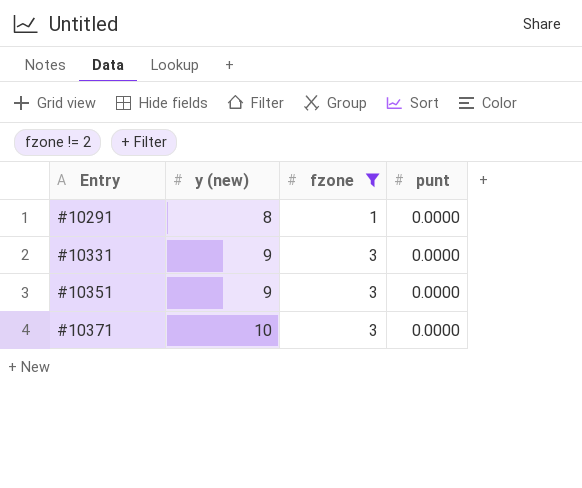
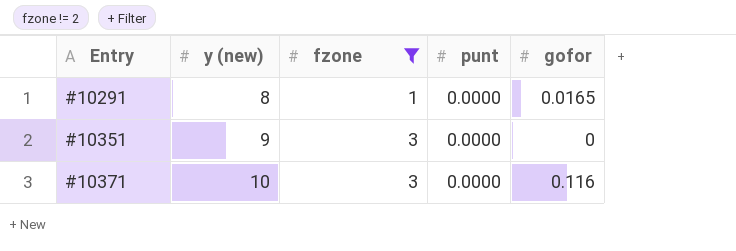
column gofor | position: none -> 5
row #10331: 9 | 3 | 0.0000 -> none

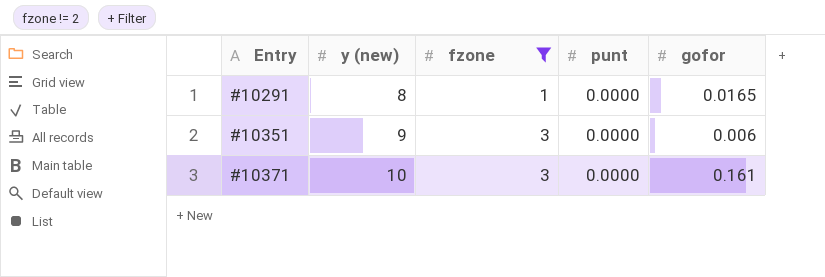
#10351 | gofor: 0 -> 0.006
#10371 | gofor: 0.116 -> 0.161

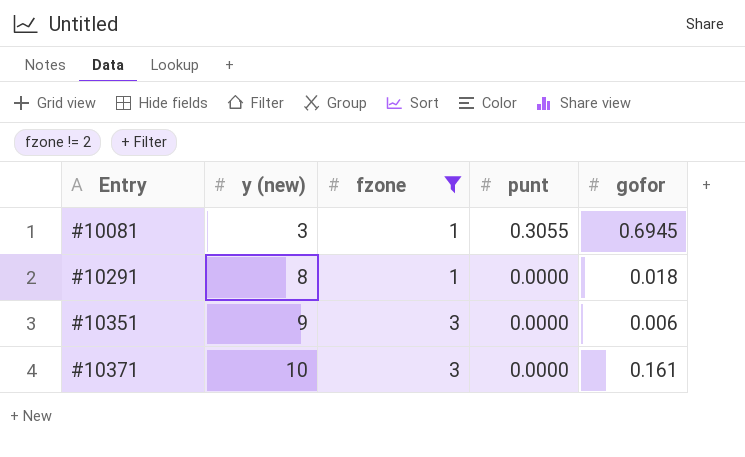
row #10081: none -> 3 | 1 | 0.3055 | 0.6945
#10291 | gofor: 0.0165 -> 0.018

